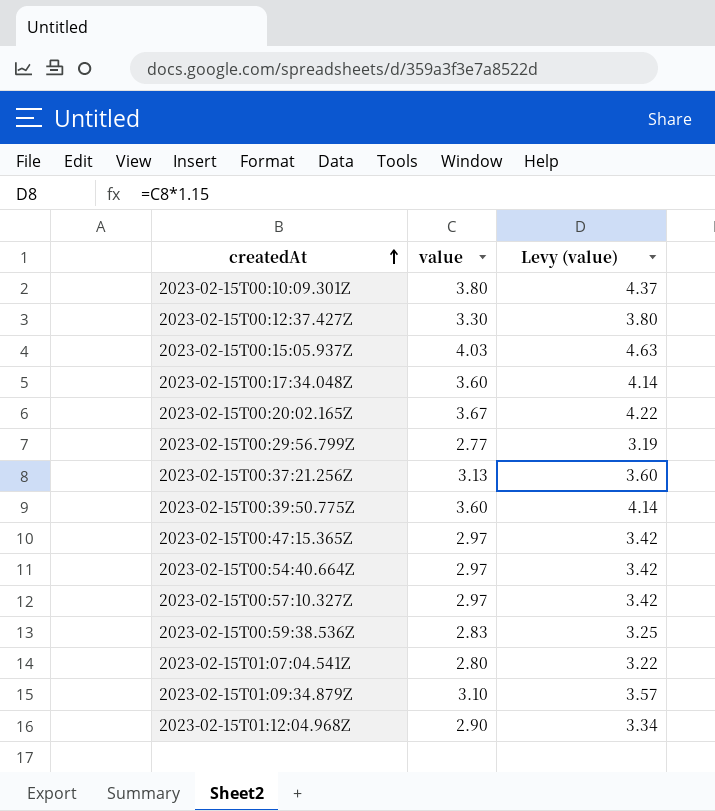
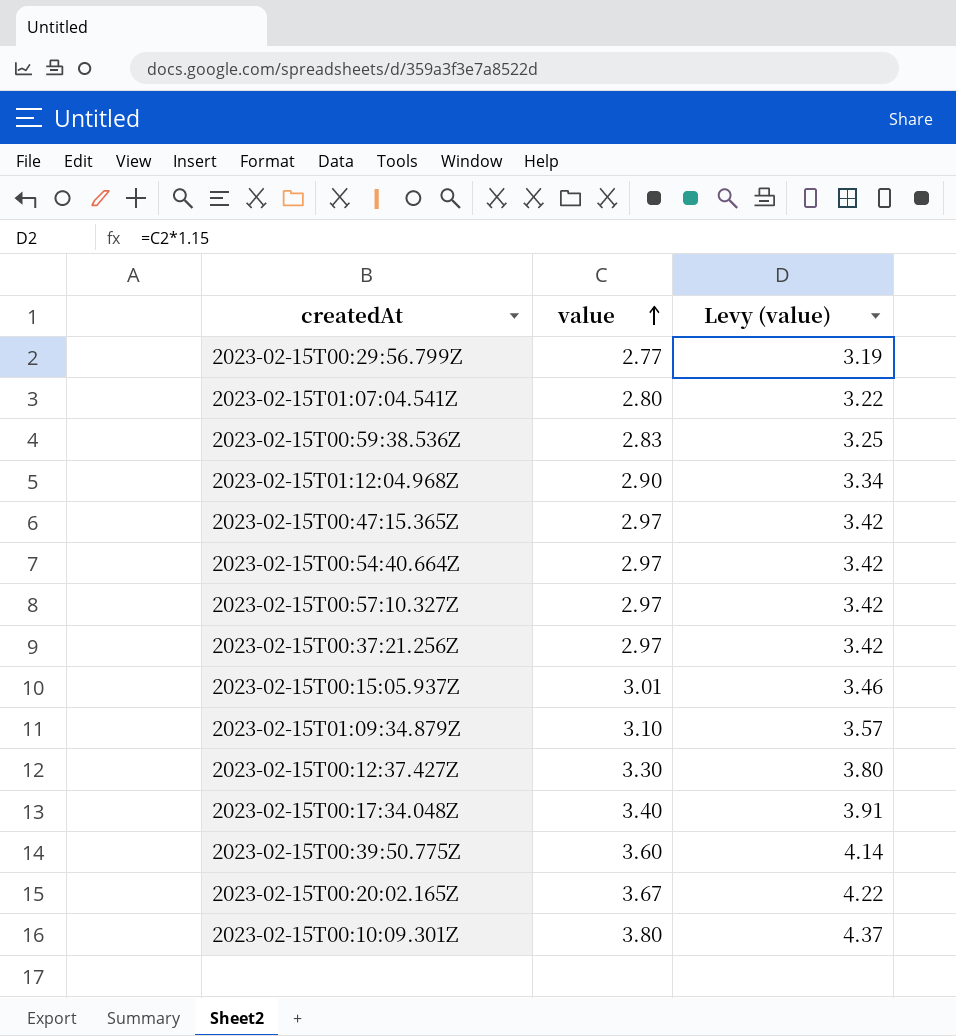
row order: createdAt ascending -> value ascending
2023-02-15T00:37:21.256Z | value: 3.13 -> 2.97
2023-02-15T00:37:21.256Z | Levy (value): 3.60 -> 3.42
2023-02-15T00:15:05.937Z | value: 4.03 -> 3.01
2023-02-15T00:15:05.937Z | Levy (value): 4.63 -> 3.46
2023-02-15T00:17:34.048Z | value: 3.60 -> 3.40
2023-02-15T00:17:34.048Z | Levy (value): 4.14 -> 3.91

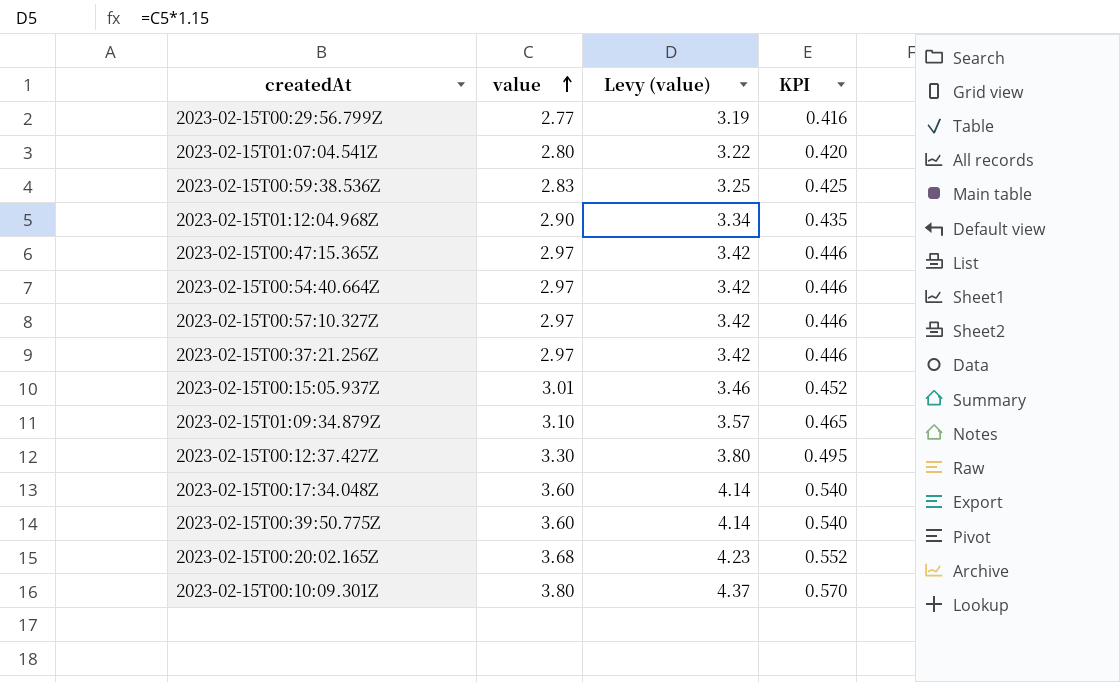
column KPI | formula: none -> [value] * 0.15
2023-02-15T00:17:34.048Z | value: 3.40 -> 3.60
2023-02-15T00:17:34.048Z | Levy (value): 3.91 -> 4.14
2023-02-15T00:20:02.165Z | value: 3.67 -> 3.68
2023-02-15T00:20:02.165Z | Levy (value): 4.22 -> 4.23

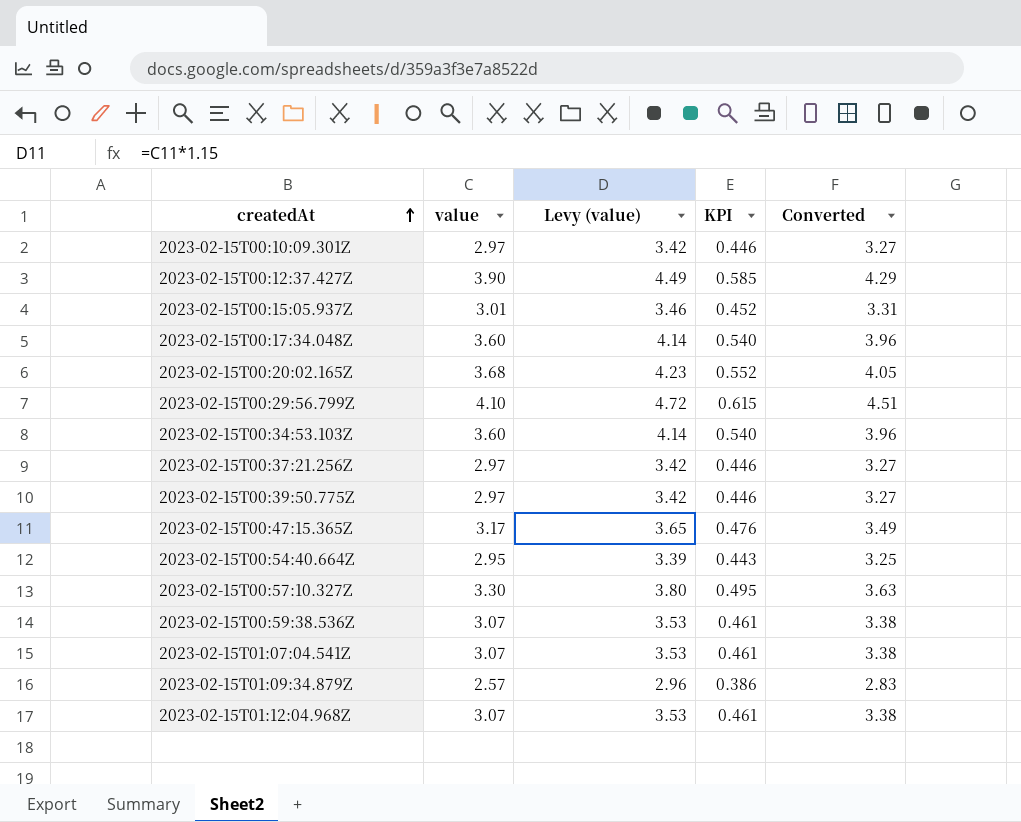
row order: value ascending -> createdAt ascending
column Converted | formula: none -> [value] * 1.1
2023-02-15T00:10:09.301Z | value: 3.80 -> 2.97
2023-02-15T00:10:09.301Z | Levy (value): 4.37 -> 3.42
2023-02-15T00:10:09.301Z | KPI: 0.570 -> 0.446
2023-02-15T00:12:37.427Z | value: 3.30 -> 3.90
2023-02-15T00:12:37.427Z | Levy (value): 3.80 -> 4.49
2023-02-15T00:12:37.427Z | KPI: 0.495 -> 0.585
2023-02-15T00:29:56.799Z | value: 2.77 -> 4.10
2023-02-15T00:29:56.799Z | Levy (value): 3.19 -> 4.72
2023-02-15T00:29:56.799Z | KPI: 0.416 -> 0.615
row 2023-02-15T00:34:53.103Z: none -> 3.60 | 4.14 | 0.540 | 3.96
2023-02-15T00:39:50.775Z | value: 3.60 -> 2.97
2023-02-15T00:39:50.775Z | Levy (value): 4.14 -> 3.42
2023-02-15T00:39:50.775Z | KPI: 0.540 -> 0.446
2023-02-15T00:47:15.365Z | value: 2.97 -> 3.17
2023-02-15T00:47:15.365Z | Levy (value): 3.42 -> 3.65
2023-02-15T00:47:15.365Z | KPI: 0.446 -> 0.476
2023-02-15T00:54:40.664Z | value: 2.97 -> 2.95
2023-02-15T00:54:40.664Z | Levy (value): 3.42 -> 3.39
2023-02-15T00:54:40.664Z | KPI: 0.446 -> 0.443
2023-02-15T00:57:10.327Z | value: 2.97 -> 3.30
2023-02-15T00:57:10.327Z | Levy (value): 3.42 -> 3.80
2023-02-15T00:57:10.327Z | KPI: 0.446 -> 0.495
2023-02-15T00:59:38.536Z | value: 2.83 -> 3.07
2023-02-15T00:59:38.536Z | Levy (value): 3.25 -> 3.53
2023-02-15T00:59:38.536Z | KPI: 0.425 -> 0.461
2023-02-15T01:07:04.541Z | value: 2.80 -> 3.07
2023-02-15T01:07:04.541Z | Levy (value): 3.22 -> 3.53
2023-02-15T01:07:04.541Z | KPI: 0.420 -> 0.461
2023-02-15T01:09:34.879Z | value: 3.10 -> 2.57
2023-02-15T01:09:34.879Z | Levy (value): 3.57 -> 2.96
2023-02-15T01:09:34.879Z | KPI: 0.465 -> 0.386
2023-02-15T01:12:04.968Z | value: 2.90 -> 3.07
2023-02-15T01:12:04.968Z | Levy (value): 3.34 -> 3.53
2023-02-15T01:12:04.968Z | KPI: 0.435 -> 0.461

